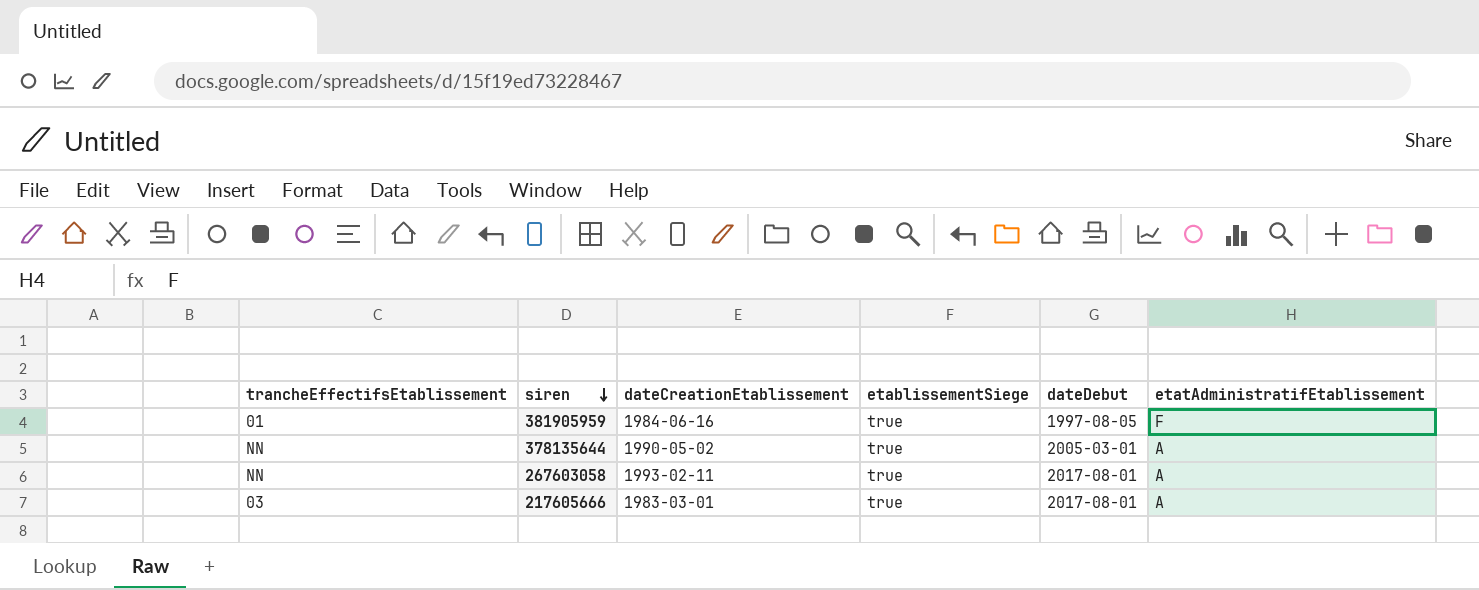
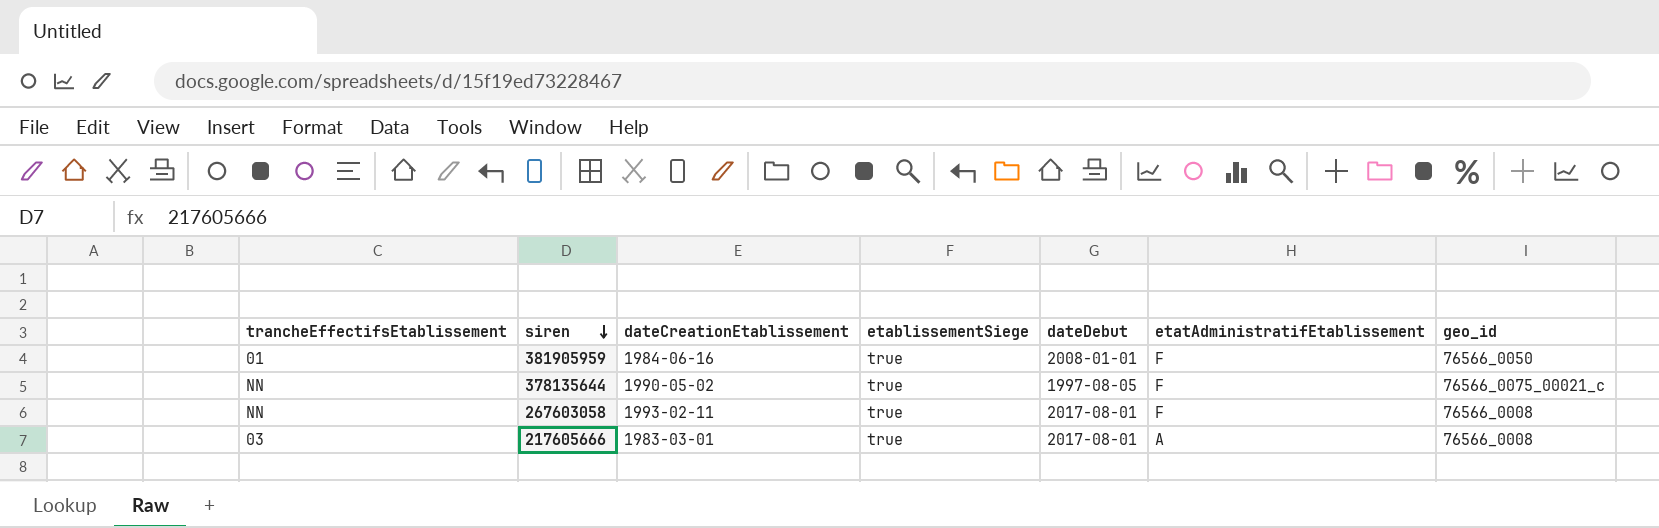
column geo_id | position: none -> 7
381905959 | dateDebut: 1997-08-05 -> 2008-01-01
378135644 | dateDebut: 2005-03-01 -> 1997-08-05
378135644 | etatAdministratifEtablissement: A -> F
267603058 | etatAdministratifEtablissement: A -> F

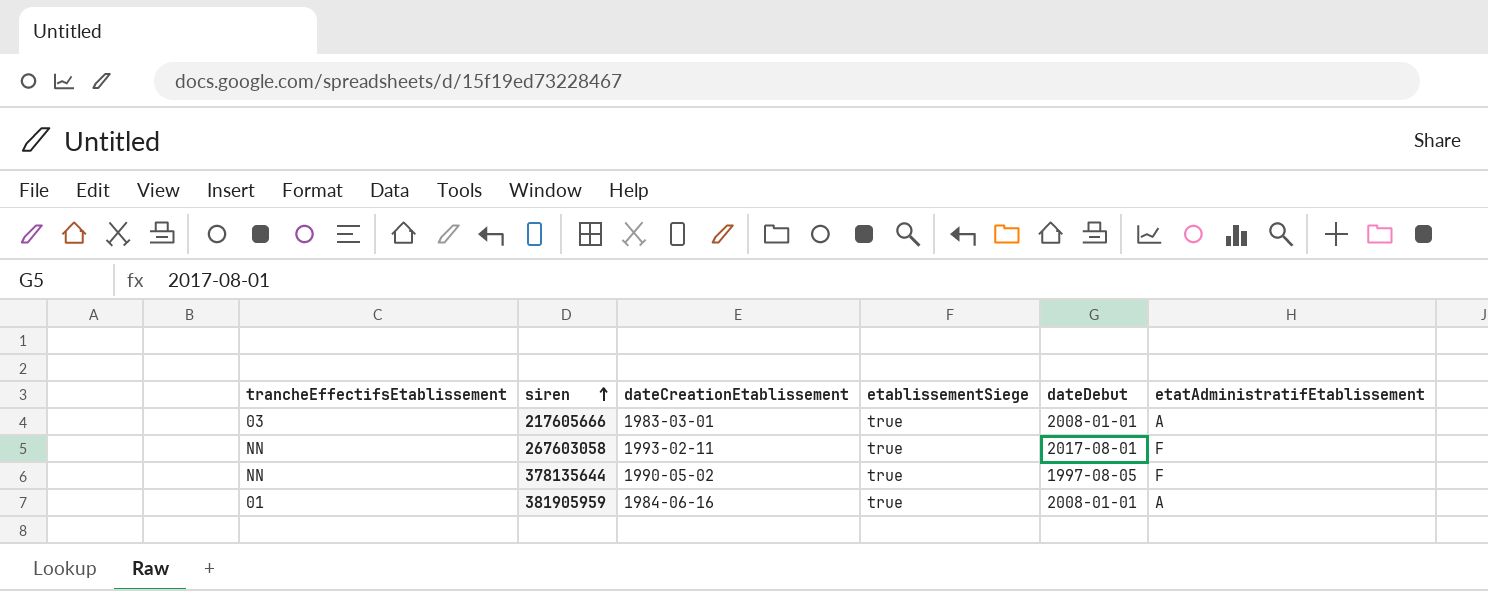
row order: siren descending -> siren ascending
column geo_id | position: 7 -> none
217605666 | dateDebut: 2017-08-01 -> 2008-01-01
381905959 | etatAdministratifEtablissement: F -> A

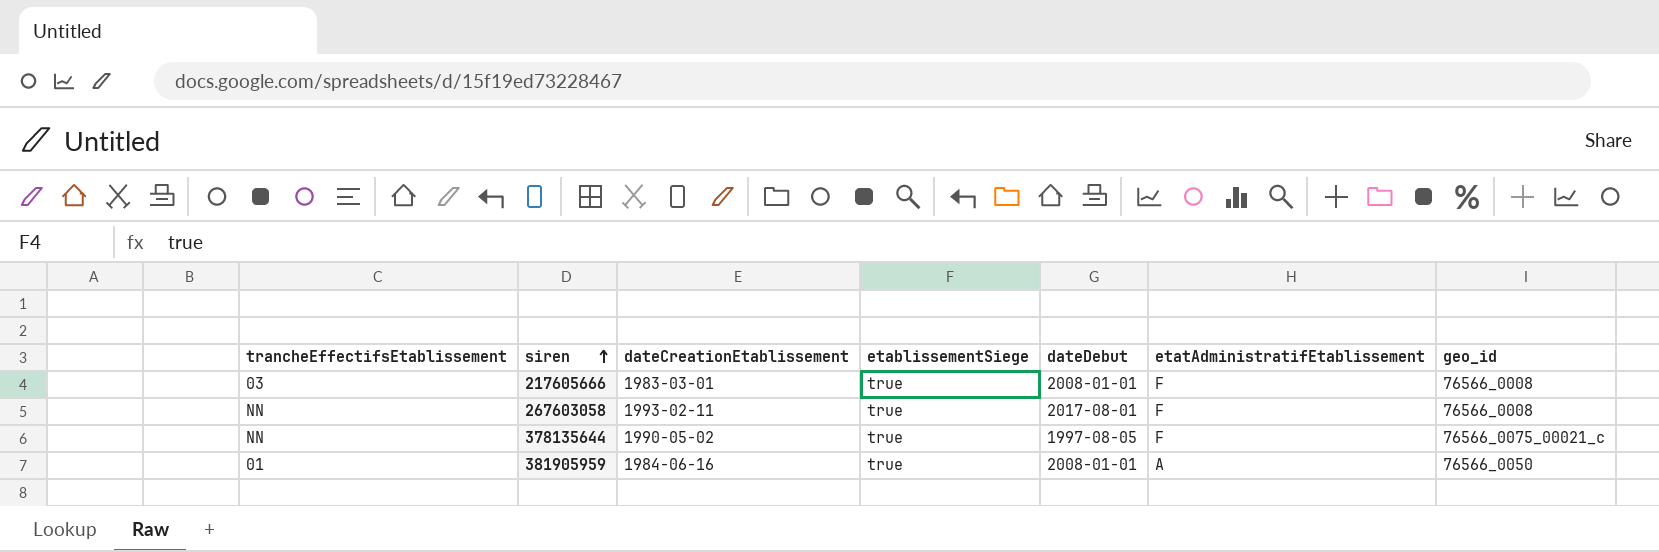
column geo_id | position: none -> 7
217605666 | etatAdministratifEtablissement: A -> F

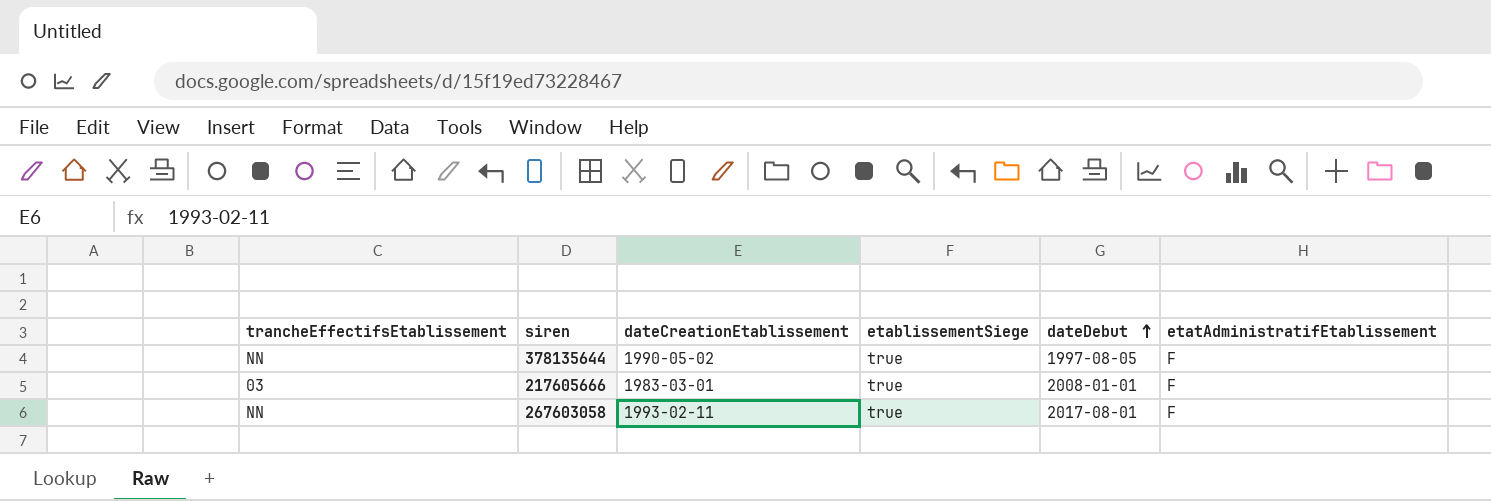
row order: siren ascending -> dateDebut ascending
column geo_id | position: 7 -> none
row 381905959: 01 | 1984-06-16 | true | 2008-01-01 | A | 76566_0050 -> none

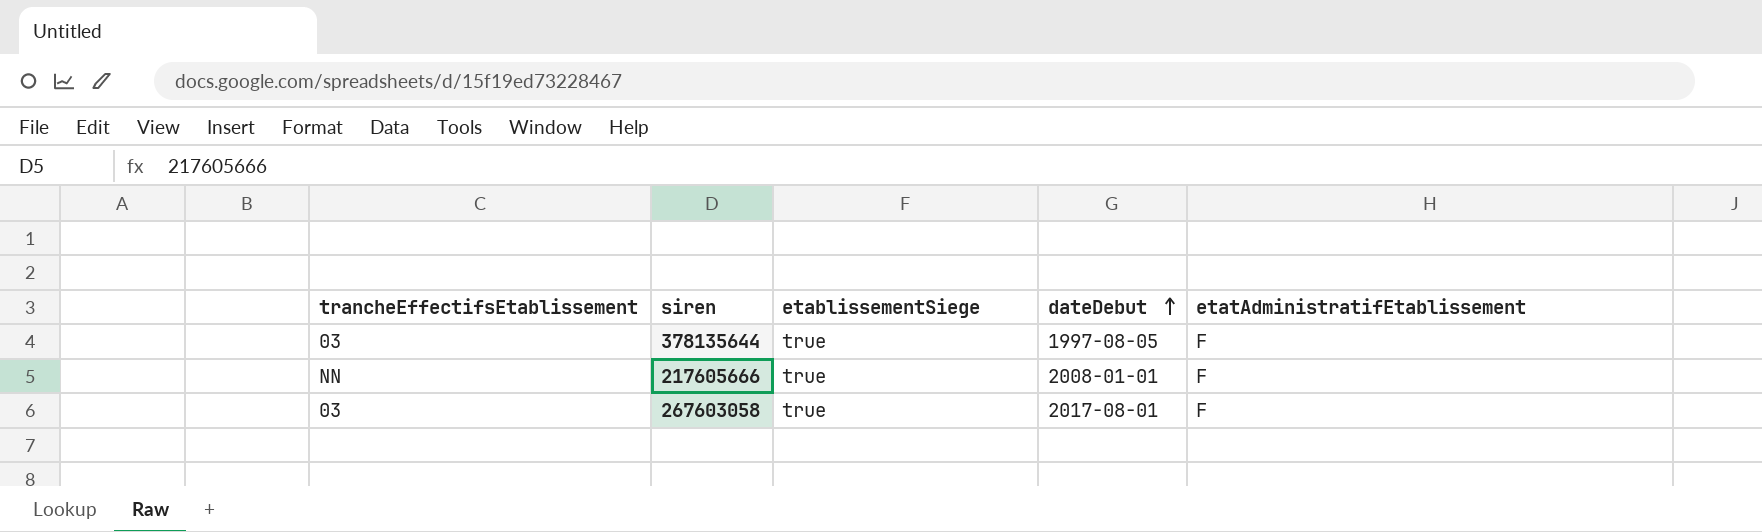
column dateCreationEtablissement | position: 3 -> none
378135644 | trancheEffectifsEtablissement: NN -> 03
217605666 | trancheEffectifsEtablissement: 03 -> NN
267603058 | trancheEffectifsEtablissement: NN -> 03

